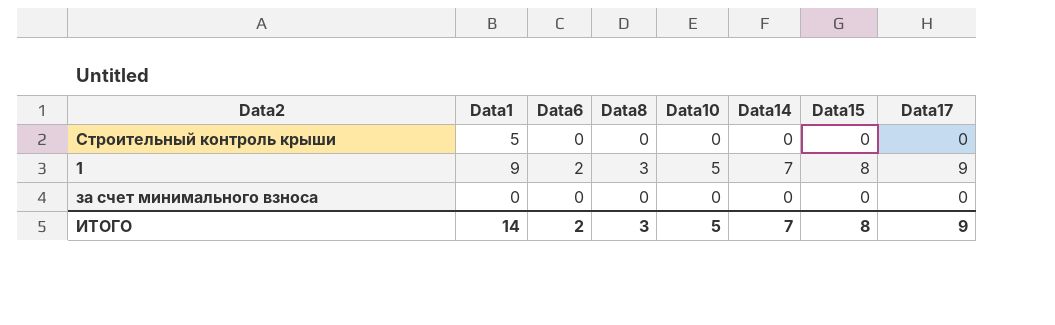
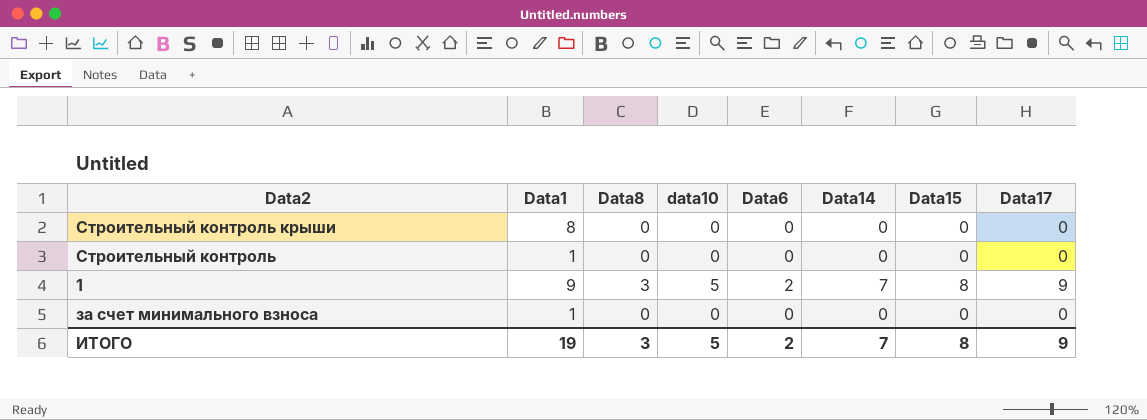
column name: Data10 -> data10
column Data6 | position: 3 -> 5
Строительный контроль крыши | Data1: 5 -> 8
row Строительный контроль: none -> 1 | 0 | 0 | 0 | 0 | 0 | 0
за счет минимального взноса | Data1: 0 -> 1
ИТОГО | Data1: 14 -> 19

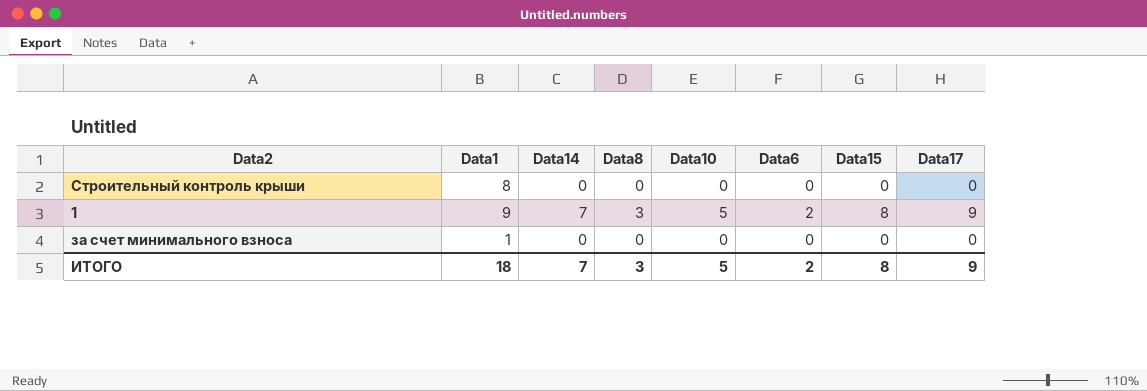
column Data14 | position: 6 -> 3
column name: data10 -> Data10
row Строительный контроль: 1 | 0 | 0 | 0 | 0 | 0 | 0 -> none
ИТОГО | Data1: 19 -> 18

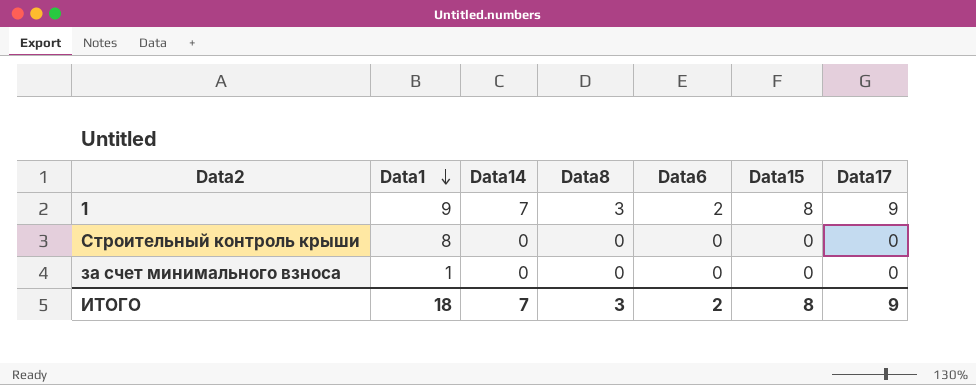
row order: none -> Data1 descending
column Data10 | position: 5 -> none

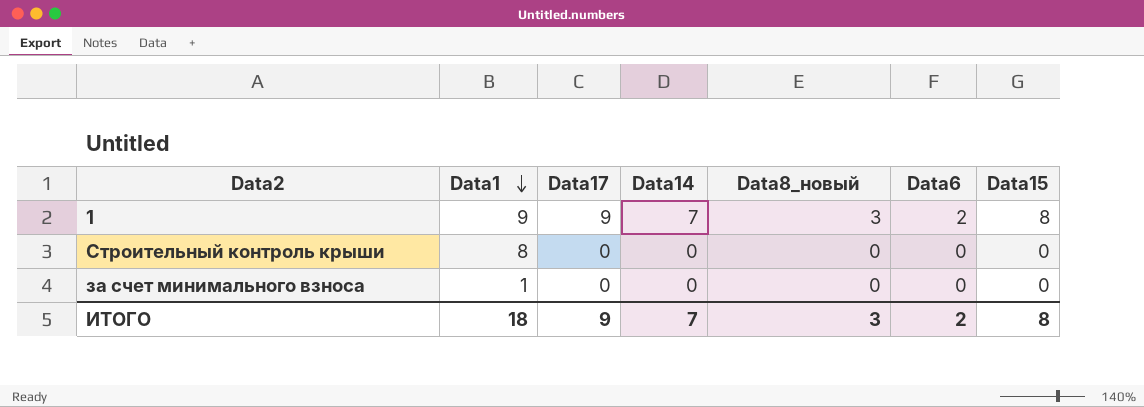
column Data17 | position: 7 -> 3
column name: Data8 -> Data8_новый

